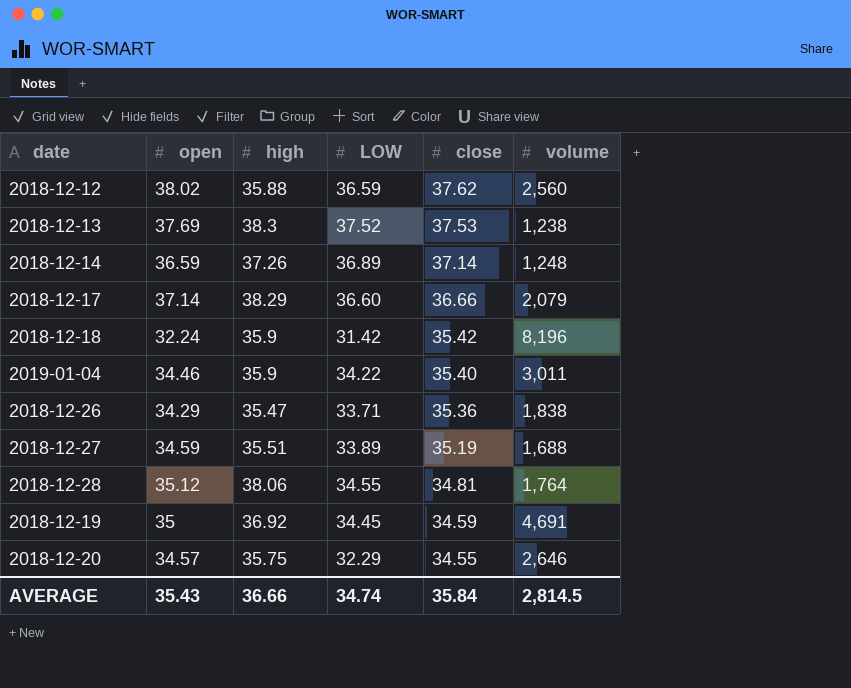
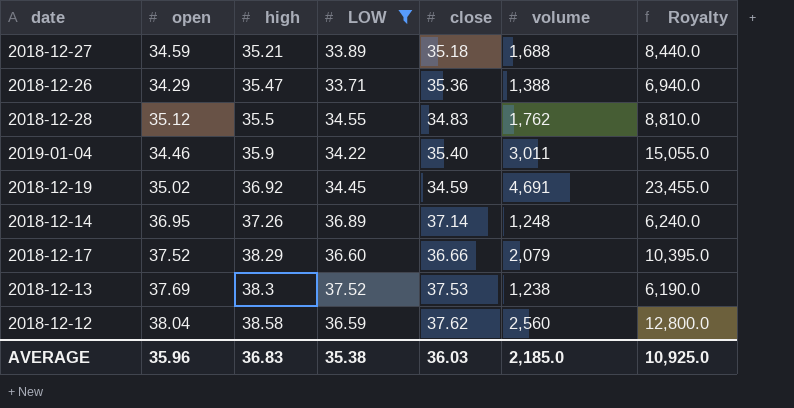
filter: none -> LOW >= 33.71
row order: close descending -> high ascending
column Royalty | formula: none -> [volume] * 5
2018-12-27 | high: 35.51 -> 35.21
2018-12-27 | close: 35.19 -> 35.18
2018-12-26 | volume: 1,838 -> 1,388
2018-12-28 | high: 38.06 -> 35.5
2018-12-28 | close: 34.81 -> 34.83
2018-12-28 | volume: 1,764 -> 1,762
2018-12-19 | open: 35 -> 35.02
2018-12-14 | open: 36.59 -> 36.95
2018-12-17 | open: 37.14 -> 37.52
2018-12-12 | open: 38.02 -> 38.04
2018-12-12 | high: 35.88 -> 38.58
AVERAGE | open: 35.43 -> 35.96
AVERAGE | high: 36.66 -> 36.83
AVERAGE | LOW: 34.74 -> 35.38
AVERAGE | close: 35.84 -> 36.03
AVERAGE | volume: 2,814.5 -> 2,185.0

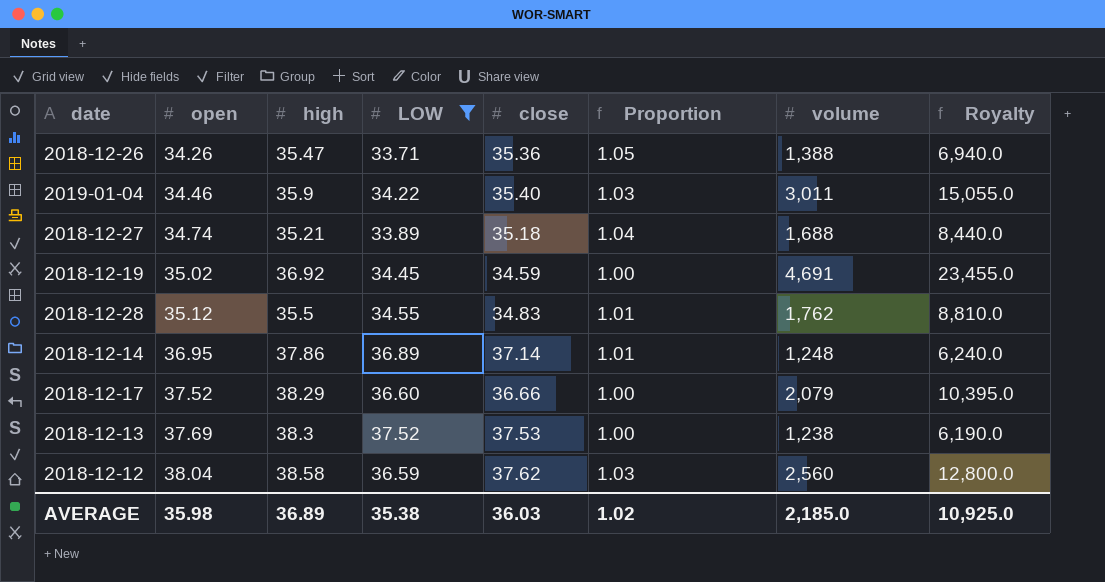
row order: high ascending -> open ascending
column Proportion | formula: none -> [close] / [LOW]
2018-12-26 | open: 34.29 -> 34.26
2018-12-27 | open: 34.59 -> 34.74
2018-12-14 | high: 37.26 -> 37.86
AVERAGE | open: 35.96 -> 35.98
AVERAGE | high: 36.83 -> 36.89

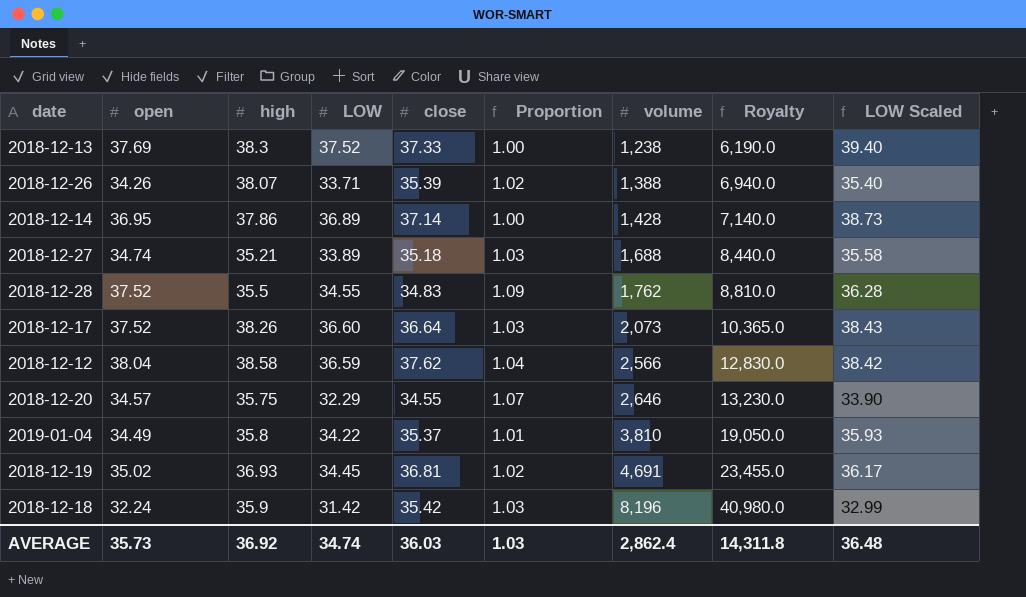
filter: LOW >= 33.71 -> none
row order: open ascending -> volume ascending
column Proportion | formula: [close] / [LOW] -> [open] / [LOW]
column LOW Scaled | formula: none -> [LOW] * 1.05
2018-12-13 | close: 37.53 -> 37.33
2018-12-26 | high: 35.47 -> 38.07
2018-12-26 | close: 35.36 -> 35.39
2018-12-14 | volume: 1,248 -> 1,428
2018-12-14 | Royalty: 6,240.0 -> 7,140.0
2018-12-28 | open: 35.12 -> 37.52
2018-12-17 | high: 38.29 -> 38.26
2018-12-17 | close: 36.66 -> 36.64
2018-12-17 | volume: 2,079 -> 2,073
2018-12-17 | Royalty: 10,395.0 -> 10,365.0
2018-12-12 | volume: 2,560 -> 2,566
2018-12-12 | Royalty: 12,800.0 -> 12,830.0
2019-01-04 | open: 34.46 -> 34.49
2019-01-04 | high: 35.9 -> 35.8
2019-01-04 | close: 35.40 -> 35.37
2019-01-04 | volume: 3,011 -> 3,810
2019-01-04 | Royalty: 15,055.0 -> 19,050.0
2018-12-19 | high: 36.92 -> 36.93
2018-12-19 | close: 34.59 -> 36.81
AVERAGE | open: 35.98 -> 35.73
AVERAGE | high: 36.89 -> 36.92
AVERAGE | LOW: 35.38 -> 34.74
AVERAGE | Proportion: 1.02 -> 1.03
AVERAGE | volume: 2,185.0 -> 2,862.4
AVERAGE | Royalty: 10,925.0 -> 14,311.8

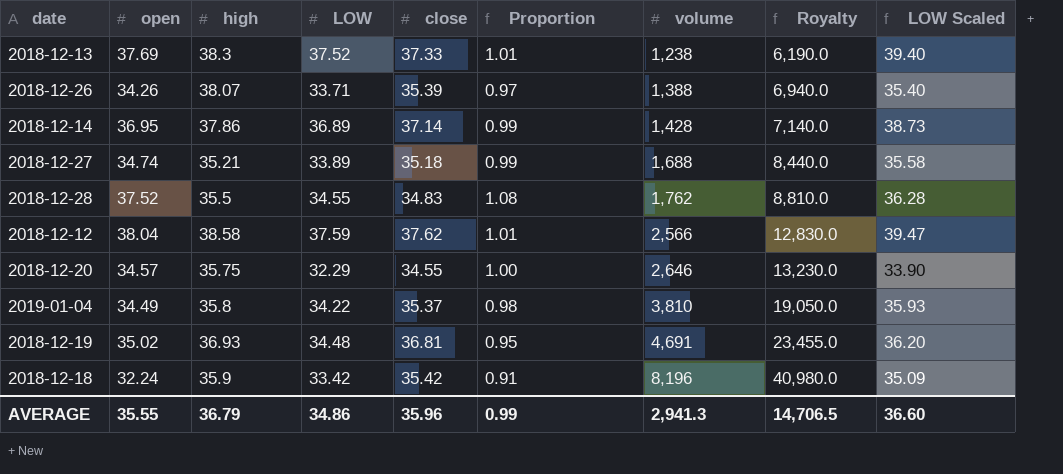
column Proportion | formula: [open] / [LOW] -> [open] / [close]
row 2018-12-17: 37.52 | 38.26 | 36.60 | 36.64 | 1.03 | 2,073 | 10,365.0 | 38.43 -> none
2018-12-12 | LOW: 36.59 -> 37.59
2018-12-12 | LOW Scaled: 38.42 -> 39.47
2018-12-19 | LOW: 34.45 -> 34.48
2018-12-19 | LOW Scaled: 36.17 -> 36.20
2018-12-18 | LOW: 31.42 -> 33.42
2018-12-18 | LOW Scaled: 32.99 -> 35.09
AVERAGE | open: 35.73 -> 35.55
AVERAGE | high: 36.92 -> 36.79
AVERAGE | LOW: 34.74 -> 34.86
AVERAGE | close: 36.03 -> 35.96
AVERAGE | Proportion: 1.03 -> 0.99
AVERAGE | volume: 2,862.4 -> 2,941.3
AVERAGE | Royalty: 14,311.8 -> 14,706.5
AVERAGE | LOW Scaled: 36.48 -> 36.60

